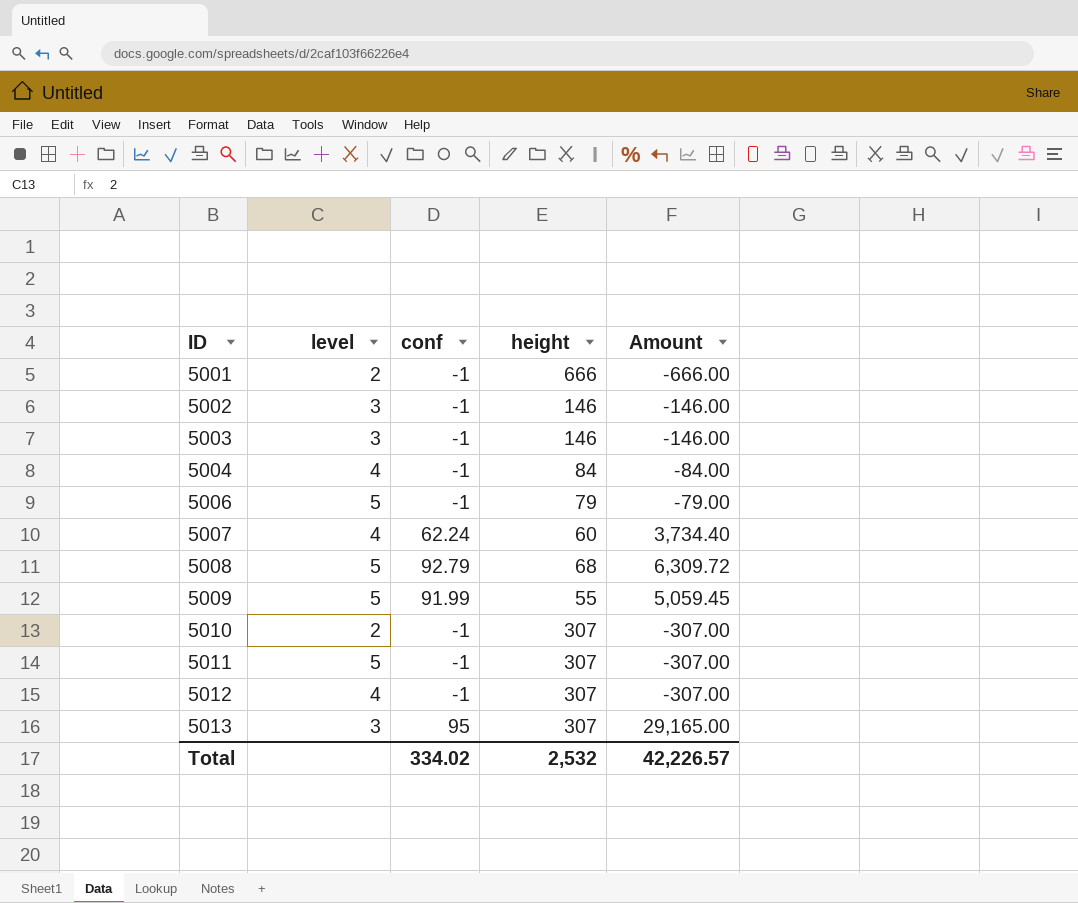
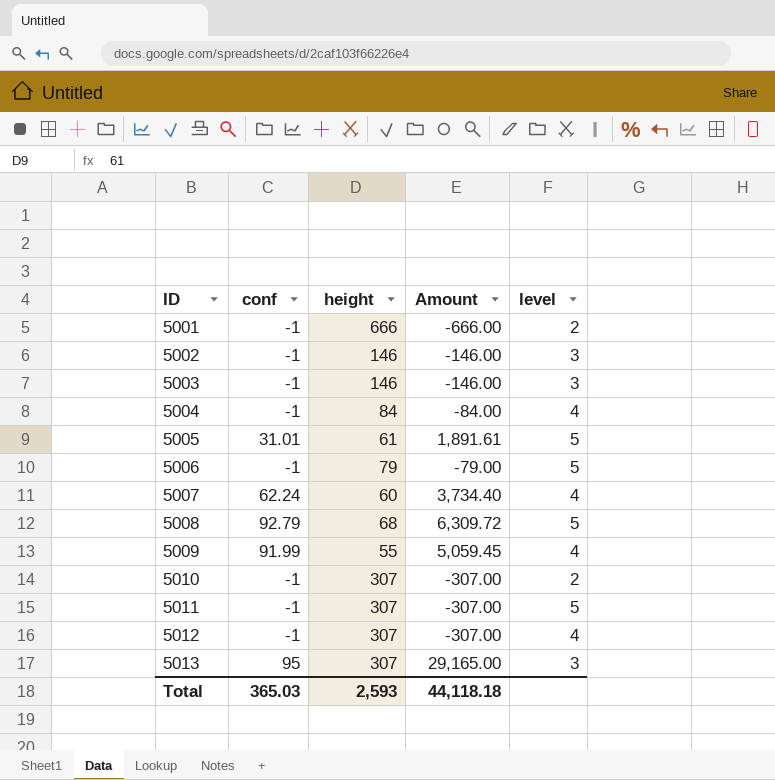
column level | position: 2 -> 5
row 5005: none -> 31.01 | 61 | 1,891.61 | 5
5009 | level: 5 -> 4
Total | conf: 334.02 -> 365.03
Total | height: 2,532 -> 2,593
Total | Amount: 42,226.57 -> 44,118.18

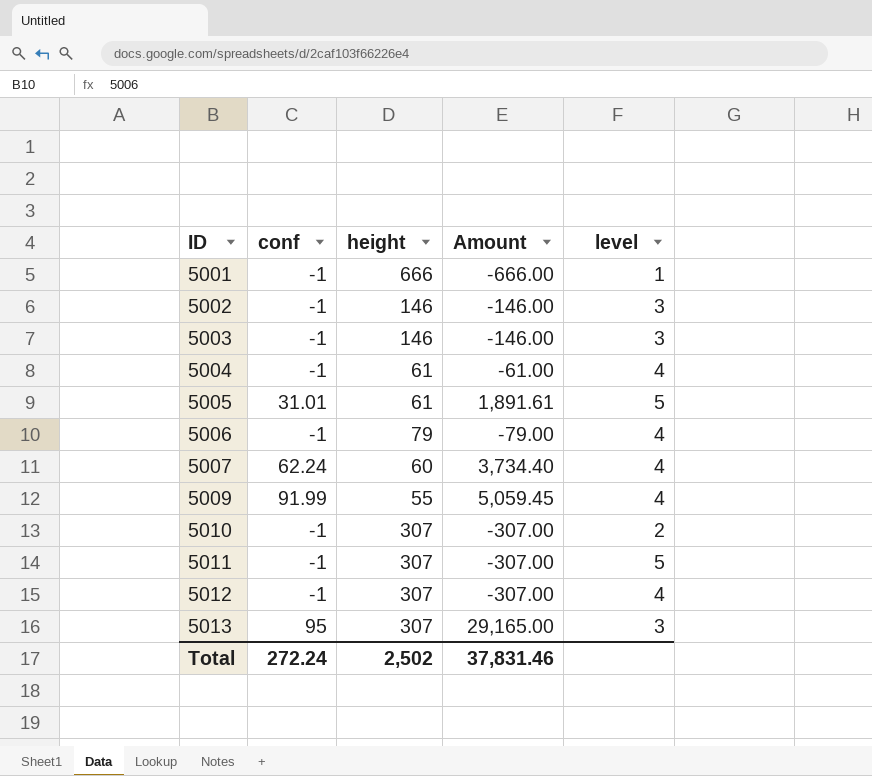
row 5008: 92.79 | 68 | 6,309.72 | 5 -> none
5001 | level: 2 -> 1
5004 | height: 84 -> 61
5004 | Amount: -84.00 -> -61.00
5006 | level: 5 -> 4
Total | conf: 365.03 -> 272.24
Total | height: 2,593 -> 2,502
Total | Amount: 44,118.18 -> 37,831.46

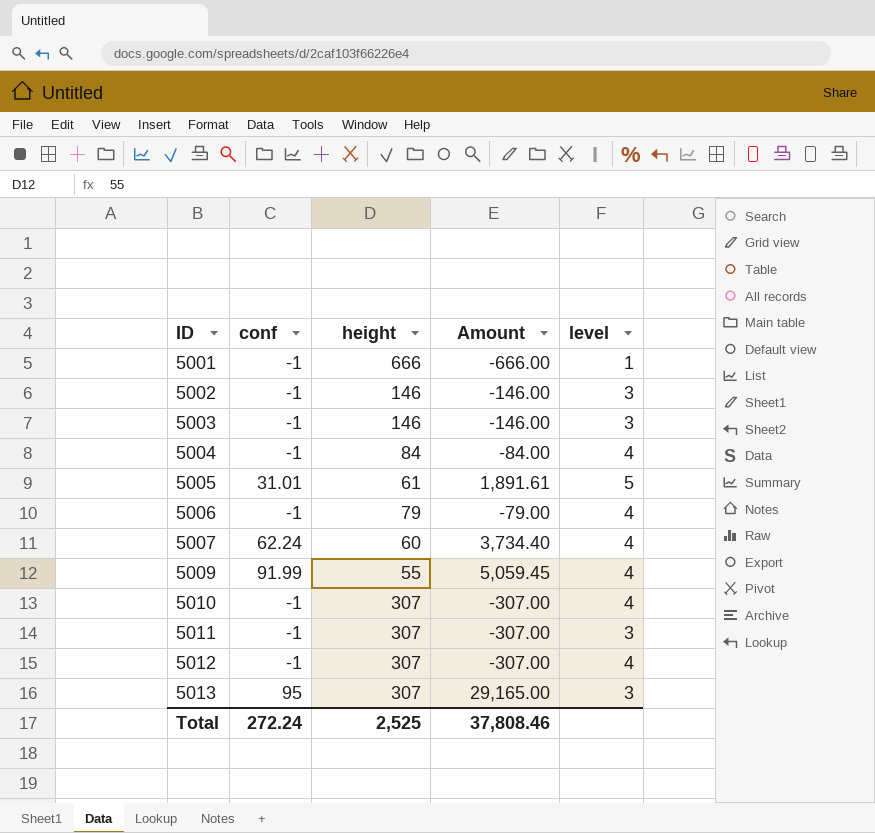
5004 | height: 61 -> 84
5004 | Amount: -61.00 -> -84.00
5010 | level: 2 -> 4
5011 | level: 5 -> 3
Total | height: 2,502 -> 2,525
Total | Amount: 37,831.46 -> 37,808.46

